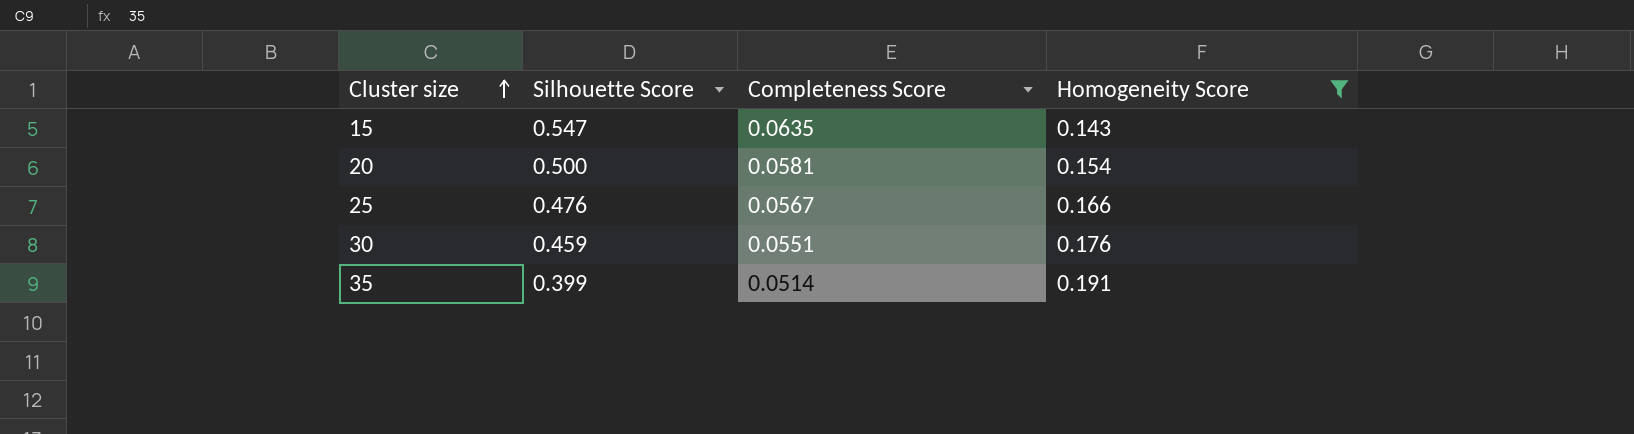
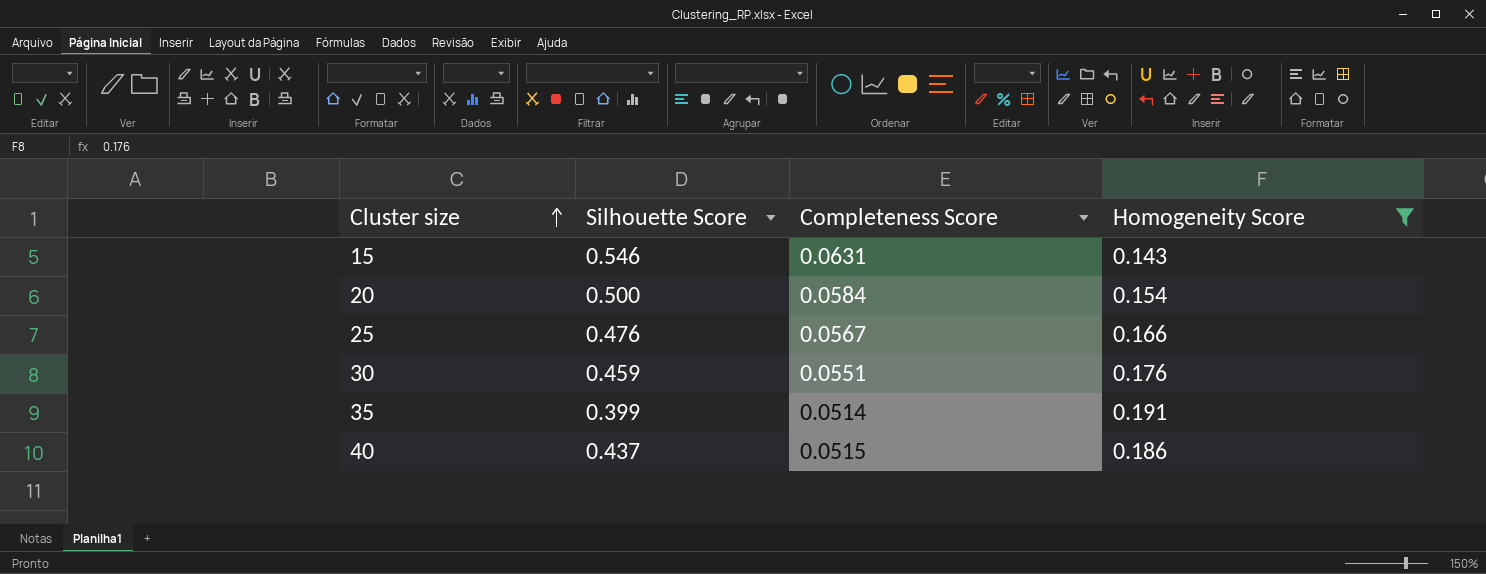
15 | Silhouette Score: 0.547 -> 0.546
15 | Completeness Score: 0.0635 -> 0.0631
20 | Completeness Score: 0.0581 -> 0.0584
row 40: none -> 0.437 | 0.0515 | 0.186

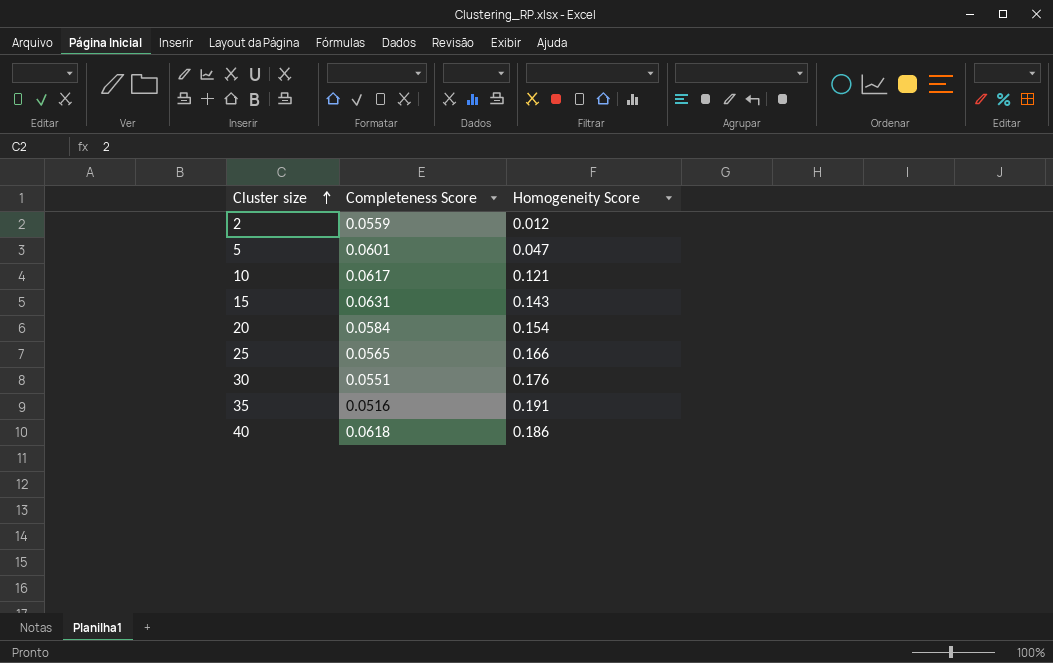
filter: Homogeneity Score >= 0.143 -> none
column Silhouette Score | position: 2 -> none
25 | Completeness Score: 0.0567 -> 0.0565
35 | Completeness Score: 0.0514 -> 0.0516
40 | Completeness Score: 0.0515 -> 0.0618

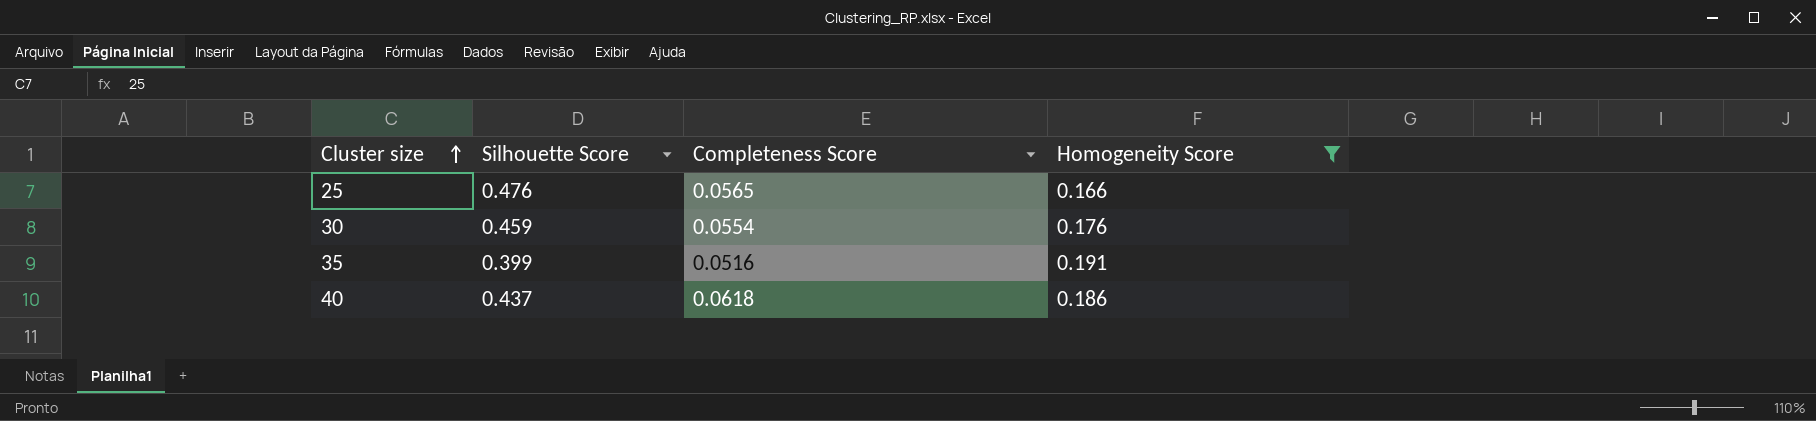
filter: none -> Homogeneity Score >= 0.166
column Silhouette Score | position: none -> 2
30 | Completeness Score: 0.0551 -> 0.0554

